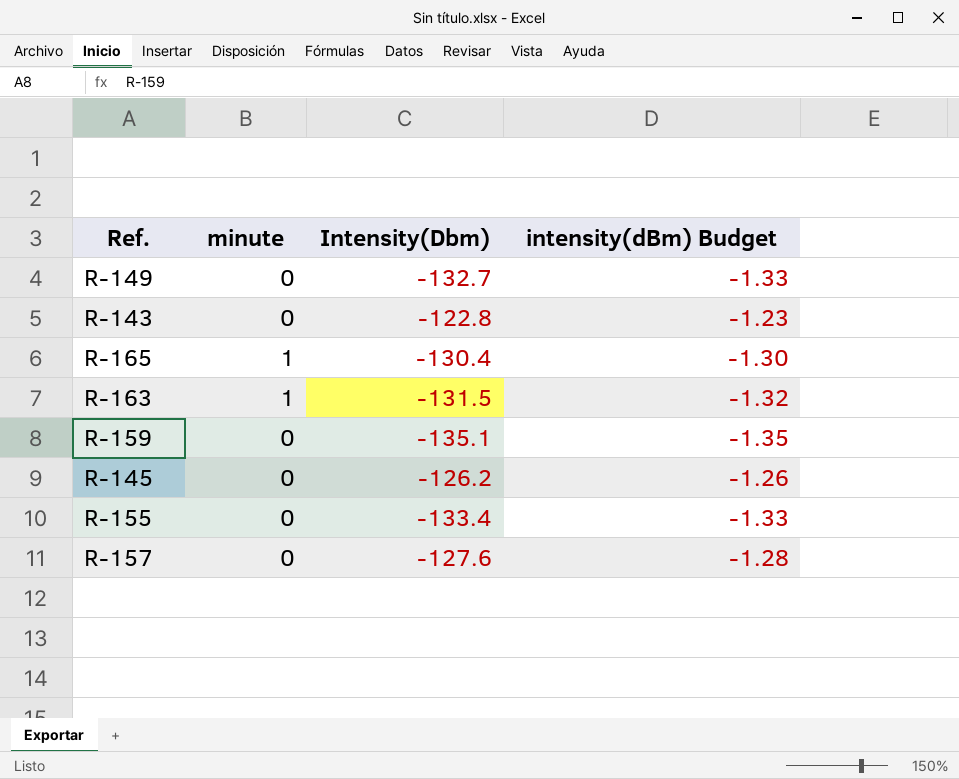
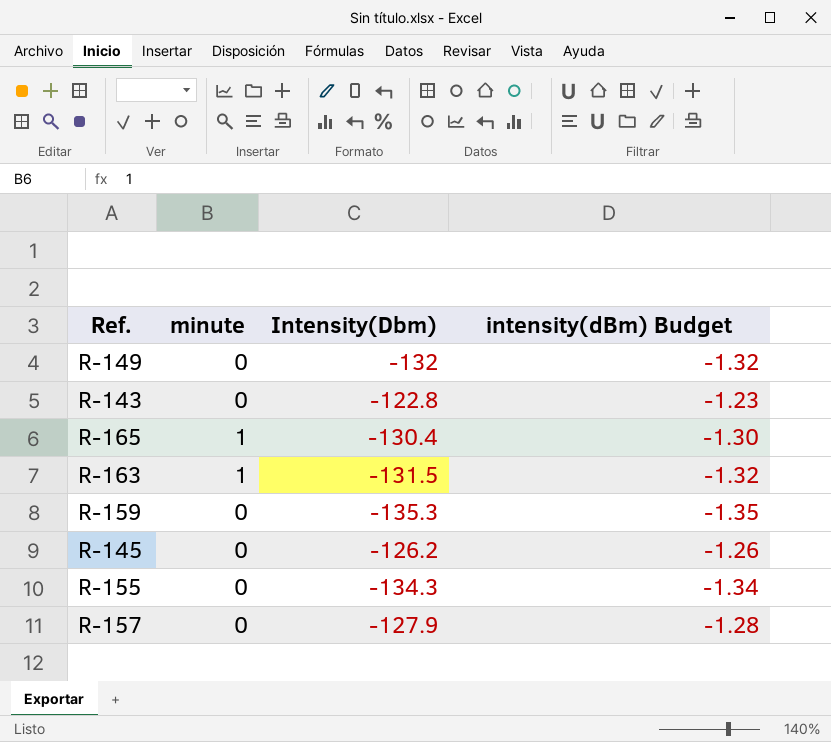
R-149 | Intensity(Dbm): -132.7 -> -132
R-149 | intensity(dBm) Budget: -1.33 -> -1.32
R-159 | Intensity(Dbm): -135.1 -> -135.3
R-155 | Intensity(Dbm): -133.4 -> -134.3
R-155 | intensity(dBm) Budget: -1.33 -> -1.34
R-157 | Intensity(Dbm): -127.6 -> -127.9

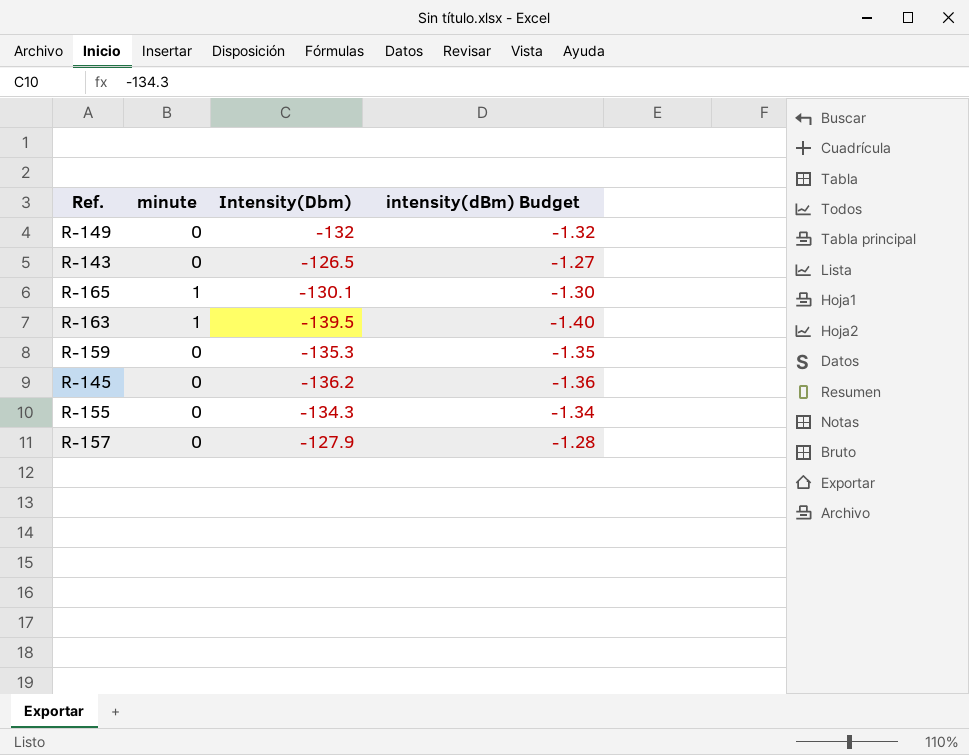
R-143 | Intensity(Dbm): -122.8 -> -126.5
R-143 | intensity(dBm) Budget: -1.23 -> -1.27
R-165 | Intensity(Dbm): -130.4 -> -130.1
R-163 | Intensity(Dbm): -131.5 -> -139.5
R-163 | intensity(dBm) Budget: -1.32 -> -1.40
R-145 | Intensity(Dbm): -126.2 -> -136.2
R-145 | intensity(dBm) Budget: -1.26 -> -1.36

